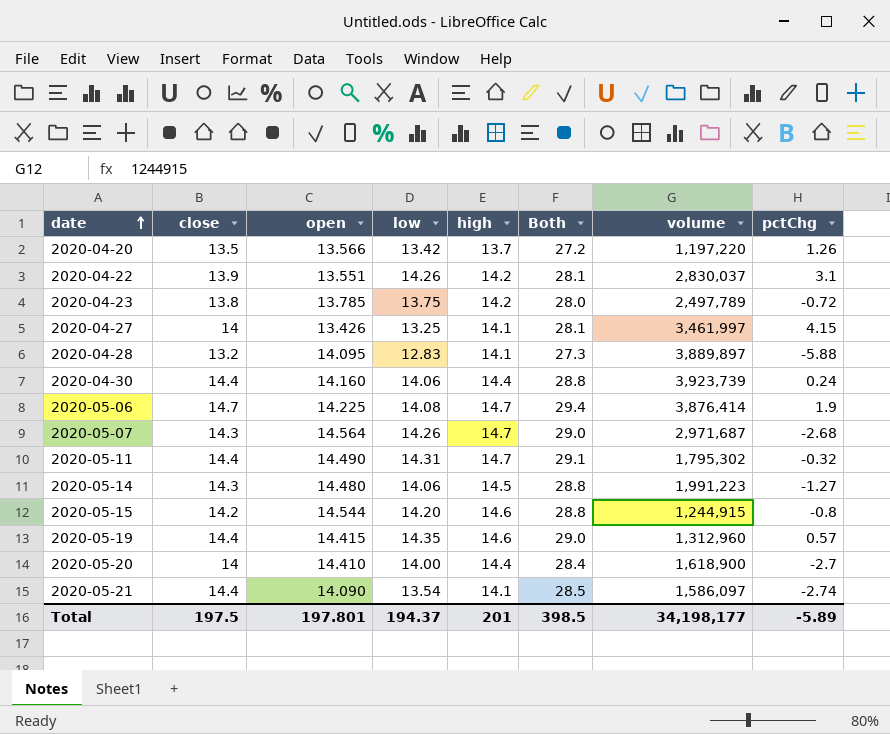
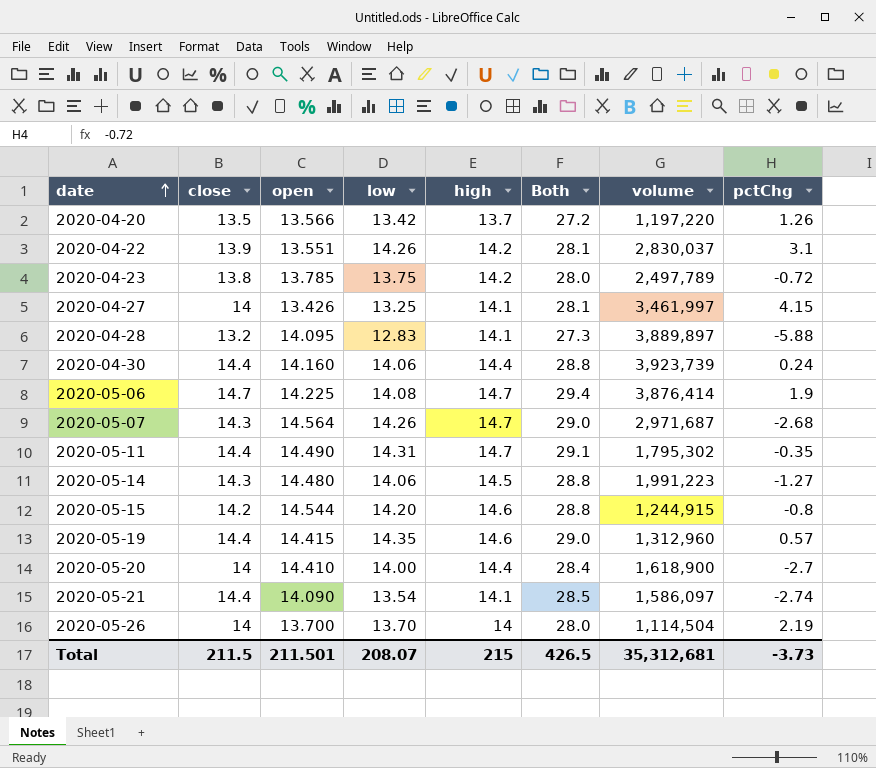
2020-05-11 | pctChg: -0.32 -> -0.35
row 2020-05-26: none -> 14 | 13.700 | 13.70 | 14 | 28.0 | 1,114,504 | 2.19
Total | close: 197.5 -> 211.5
Total | open: 197.801 -> 211.501
Total | low: 194.37 -> 208.07
Total | high: 201 -> 215
Total | Both: 398.5 -> 426.5
Total | volume: 34,198,177 -> 35,312,681
Total | pctChg: -5.89 -> -3.73

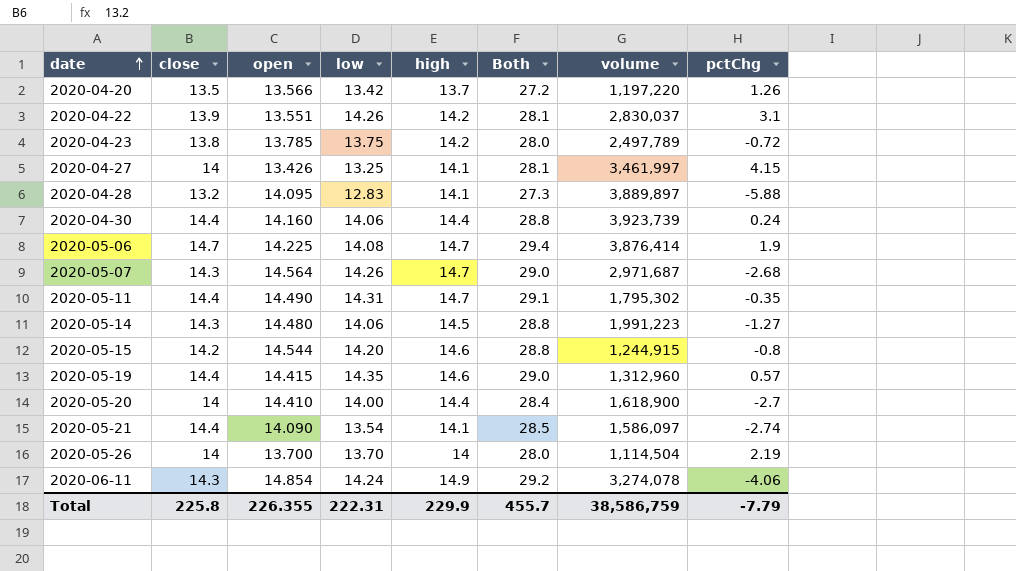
row 2020-06-11: none -> 14.3 | 14.854 | 14.24 | 14.9 | 29.2 | 3,274,078 | -4.06
Total | close: 211.5 -> 225.8
Total | open: 211.501 -> 226.355
Total | low: 208.07 -> 222.31
Total | high: 215 -> 229.9
Total | Both: 426.5 -> 455.7
Total | volume: 35,312,681 -> 38,586,759
Total | pctChg: -3.73 -> -7.79

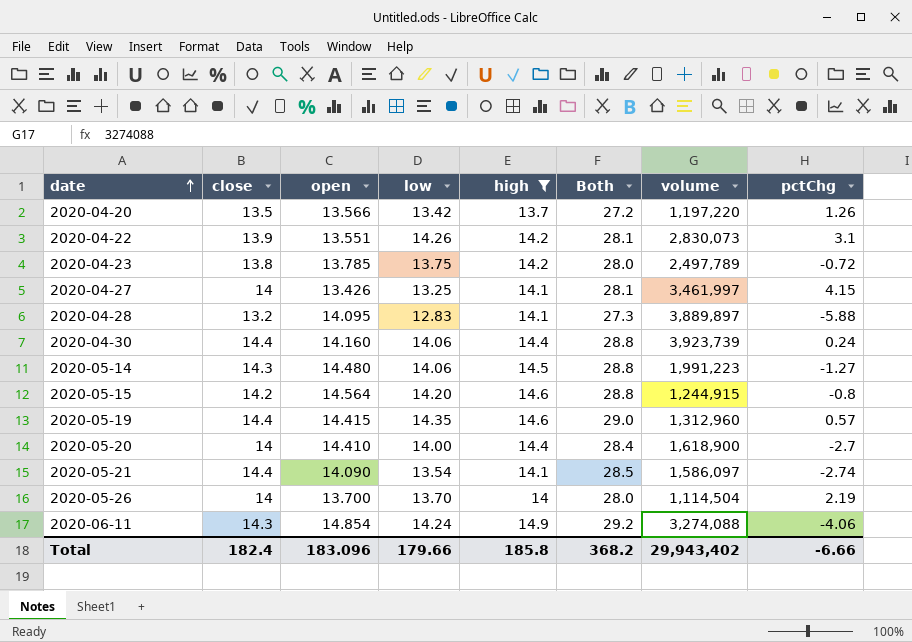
filter: none -> high != 14.7
2020-04-22 | volume: 2,830,037 -> 2,830,073
2020-05-15 | open: 14.544 -> 14.564
2020-06-11 | volume: 3,274,078 -> 3,274,088
Total | close: 225.8 -> 182.4
Total | open: 226.355 -> 183.096
Total | low: 222.31 -> 179.66
Total | high: 229.9 -> 185.8
Total | Both: 455.7 -> 368.2
Total | volume: 38,586,759 -> 29,943,402
Total | pctChg: -7.79 -> -6.66

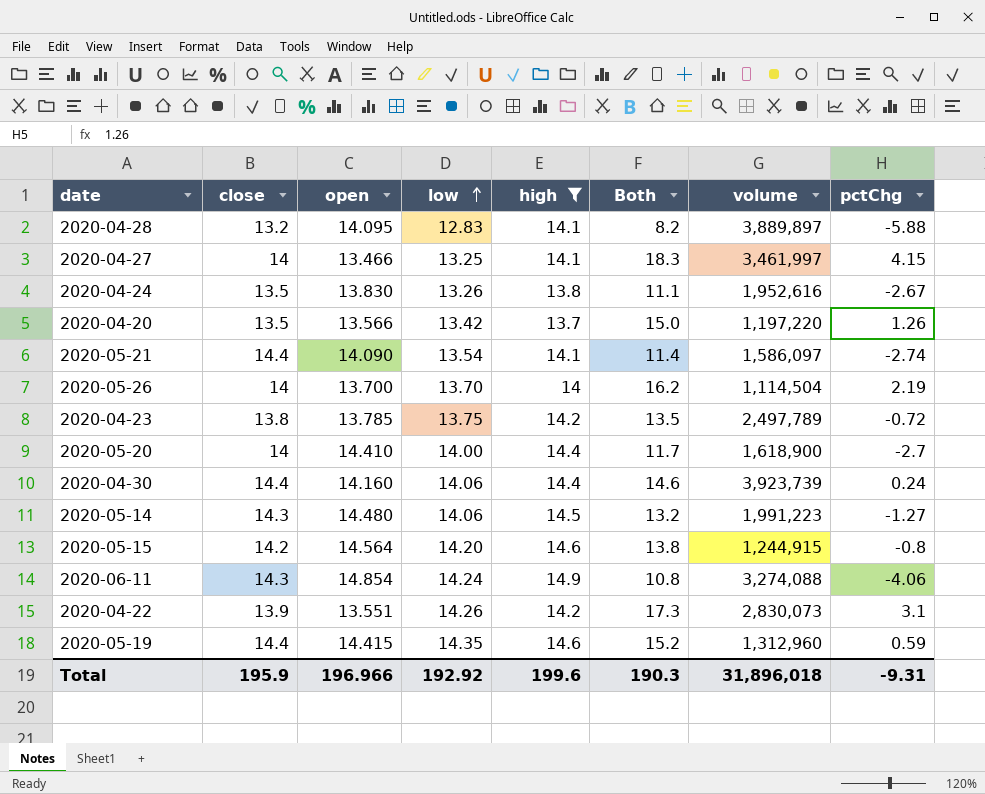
row order: date ascending -> low ascending
column Both | formula: [close] + [high] -> [high] + [pctChg]
2020-04-27 | open: 13.426 -> 13.466
row 2020-04-24: none -> 13.5 | 13.830 | 13.26 | 13.8 | 11.1 | 1,952,616 | -2.67
2020-05-19 | pctChg: 0.57 -> 0.59
Total | close: 182.4 -> 195.9
Total | open: 183.096 -> 196.966
Total | low: 179.66 -> 192.92
Total | high: 185.8 -> 199.6
Total | Both: 368.2 -> 190.3
Total | volume: 29,943,402 -> 31,896,018
Total | pctChg: -6.66 -> -9.31

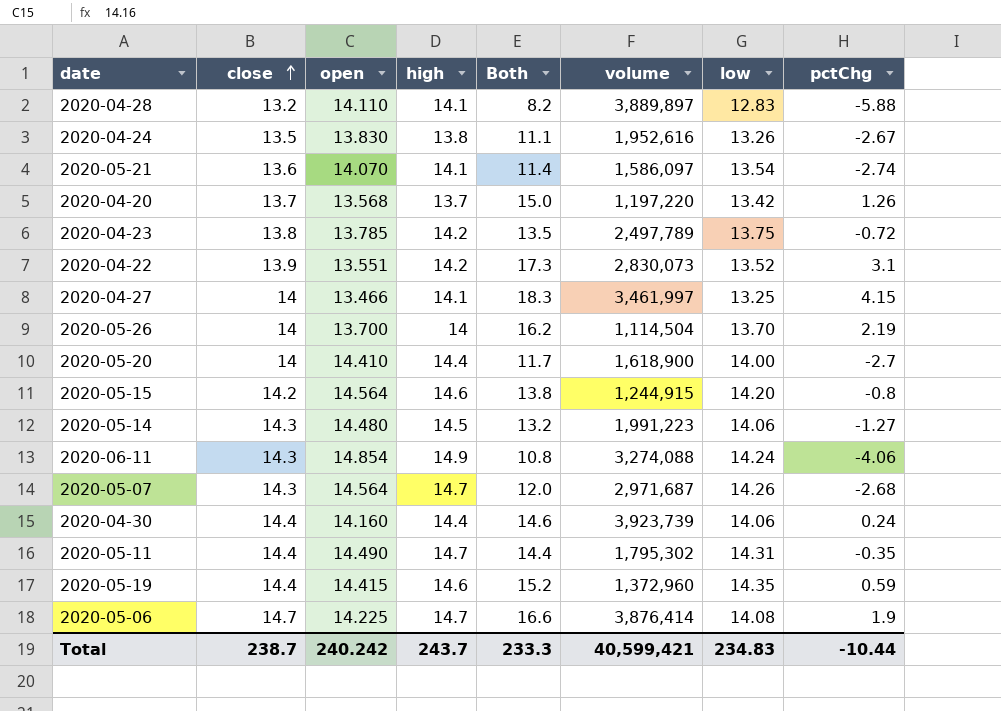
filter: high != 14.7 -> none
row order: low ascending -> close ascending
column low | position: 4 -> 7
2020-04-28 | open: 14.095 -> 14.110
2020-05-21 | close: 14.4 -> 13.6
2020-05-21 | open: 14.090 -> 14.070
2020-04-20 | close: 13.5 -> 13.7
2020-04-20 | open: 13.566 -> 13.568
2020-04-22 | low: 14.26 -> 13.52
2020-05-19 | volume: 1,312,960 -> 1,372,960
Total | close: 195.9 -> 238.7
Total | open: 196.966 -> 240.242
Total | high: 199.6 -> 243.7
Total | Both: 190.3 -> 233.3
Total | volume: 31,896,018 -> 40,599,421
Total | low: 192.92 -> 234.83
Total | pctChg: -9.31 -> -10.44

